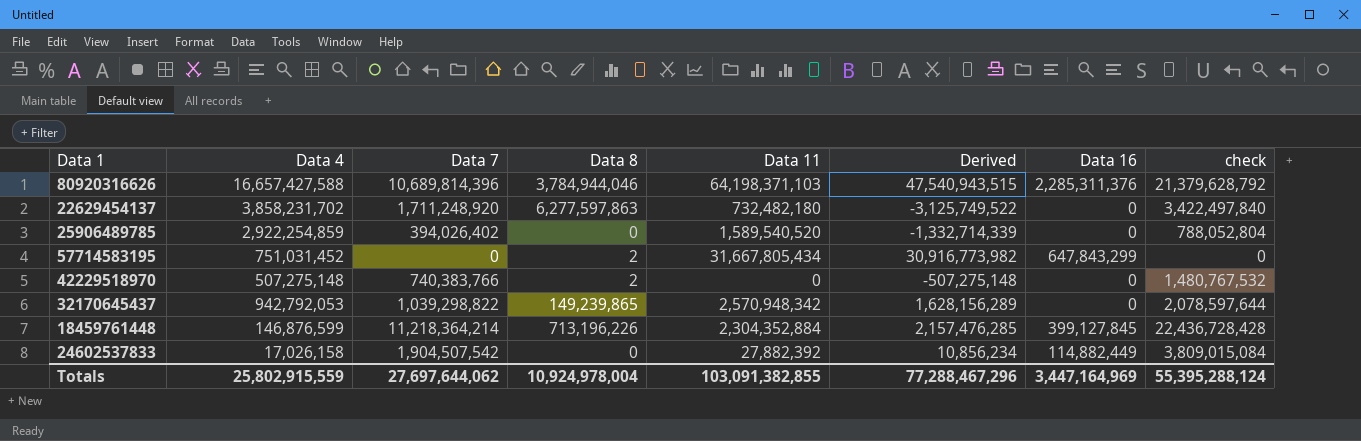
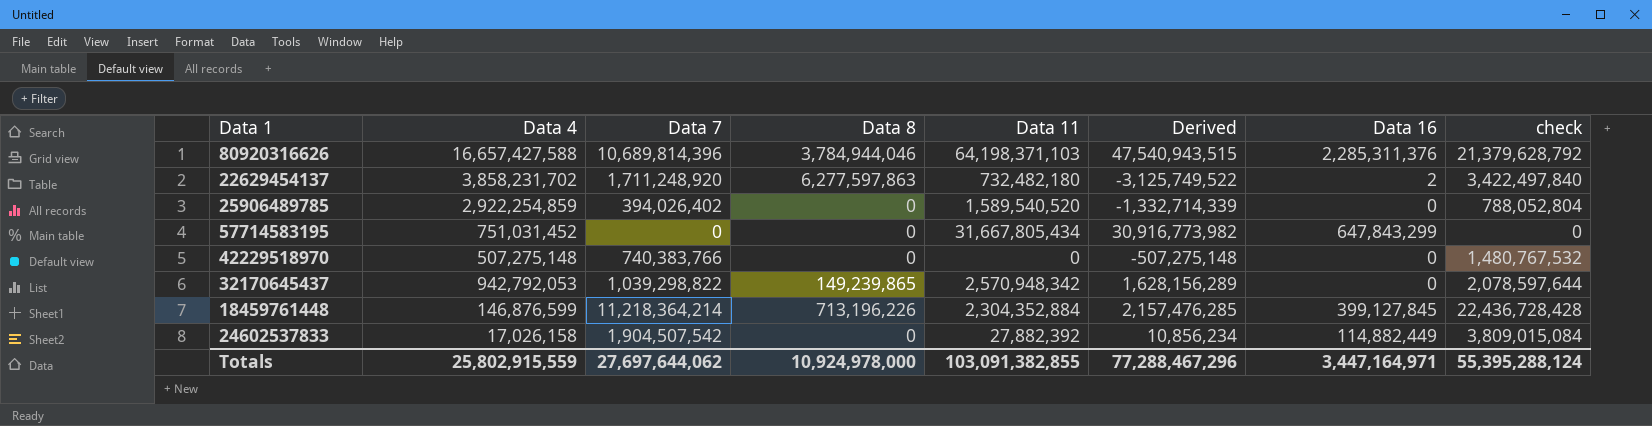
22629454137 | Data 16: 0 -> 2
57714583195 | Data 8: 2 -> 0
42229518970 | Data 8: 2 -> 0
Totals | Data 8: 10,924,978,004 -> 10,924,978,000
Totals | Data 16: 3,447,164,969 -> 3,447,164,971

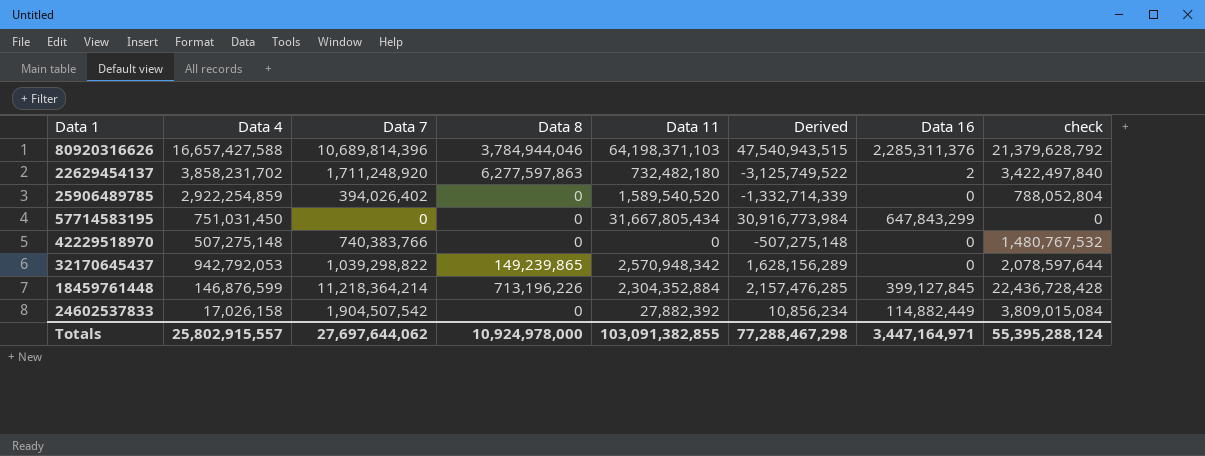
57714583195 | Data 4: 751,031,452 -> 751,031,450
57714583195 | Derived: 30,916,773,982 -> 30,916,773,984
Totals | Data 4: 25,802,915,559 -> 25,802,915,557
Totals | Derived: 77,288,467,296 -> 77,288,467,298

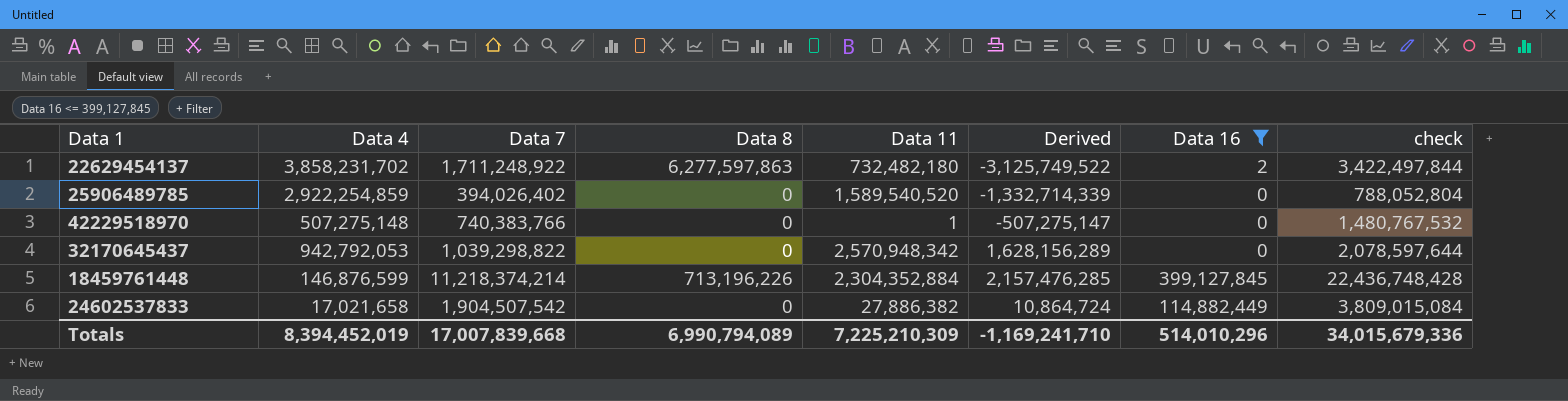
filter: none -> Data 16 <= 399,127,845
22629454137 | Data 7: 1,711,248,920 -> 1,711,248,922
22629454137 | check: 3,422,497,840 -> 3,422,497,844
42229518970 | Data 11: 0 -> 1
42229518970 | Derived: -507,275,148 -> -507,275,147
32170645437 | Data 8: 149,239,865 -> 0
18459761448 | Data 7: 11,218,364,214 -> 11,218,374,214
18459761448 | check: 22,436,728,428 -> 22,436,748,428
24602537833 | Data 4: 17,026,158 -> 17,021,658
24602537833 | Data 11: 27,882,392 -> 27,886,382
24602537833 | Derived: 10,856,234 -> 10,864,724
Totals | Data 4: 25,802,915,557 -> 8,394,452,019
Totals | Data 7: 27,697,644,062 -> 17,007,839,668
Totals | Data 8: 10,924,978,000 -> 6,990,794,089
Totals | Data 11: 103,091,382,855 -> 7,225,210,309
Totals | Derived: 77,288,467,298 -> -1,169,241,710
Totals | Data 16: 3,447,164,971 -> 514,010,296
Totals | check: 55,395,288,124 -> 34,015,679,336

